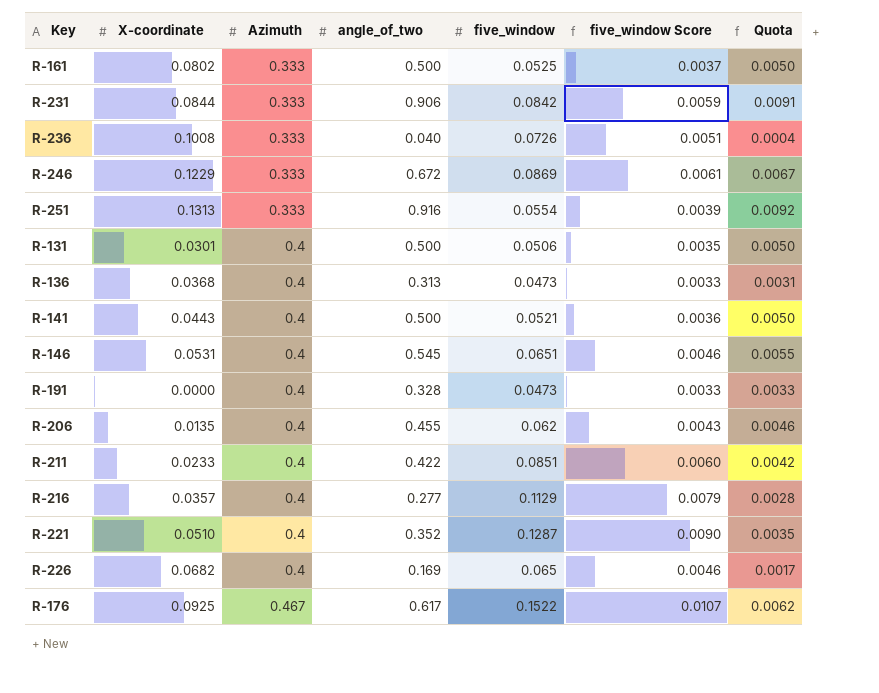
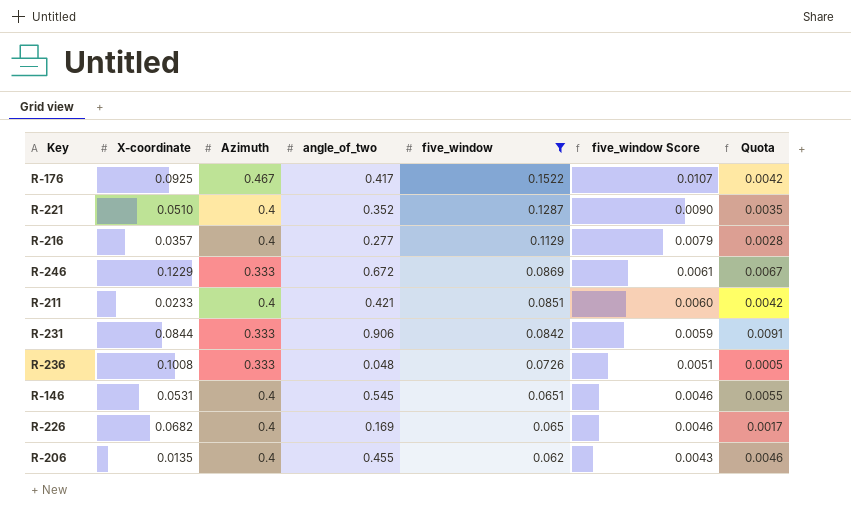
filter: none -> five_window >= 0.062
row order: Azimuth ascending -> five_window descending
R-176 | angle_of_two: 0.617 -> 0.417
R-176 | Quota: 0.0062 -> 0.0042
R-211 | angle_of_two: 0.422 -> 0.421
R-236 | angle_of_two: 0.040 -> 0.048
R-236 | Quota: 0.0004 -> 0.0005

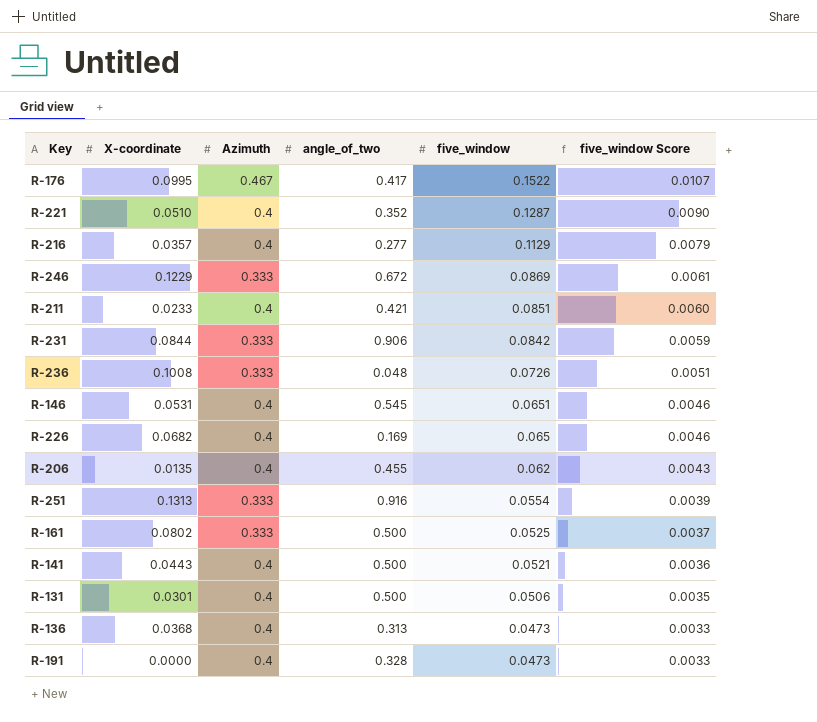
filter: five_window >= 0.062 -> none
column Quota | formula: [angle_of_two] * 0.01 -> none
R-176 | X-coordinate: 0.0925 -> 0.0995

